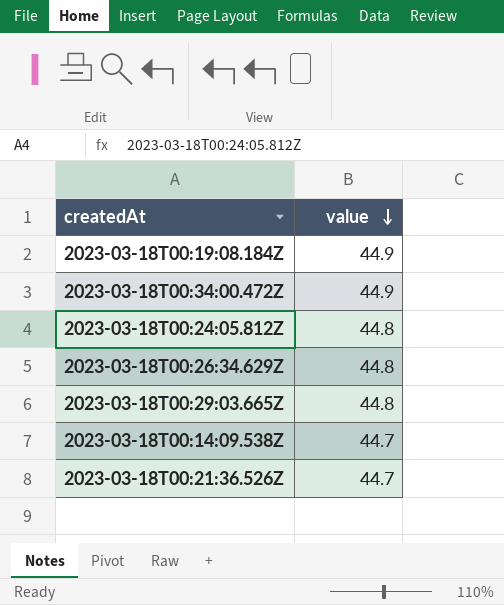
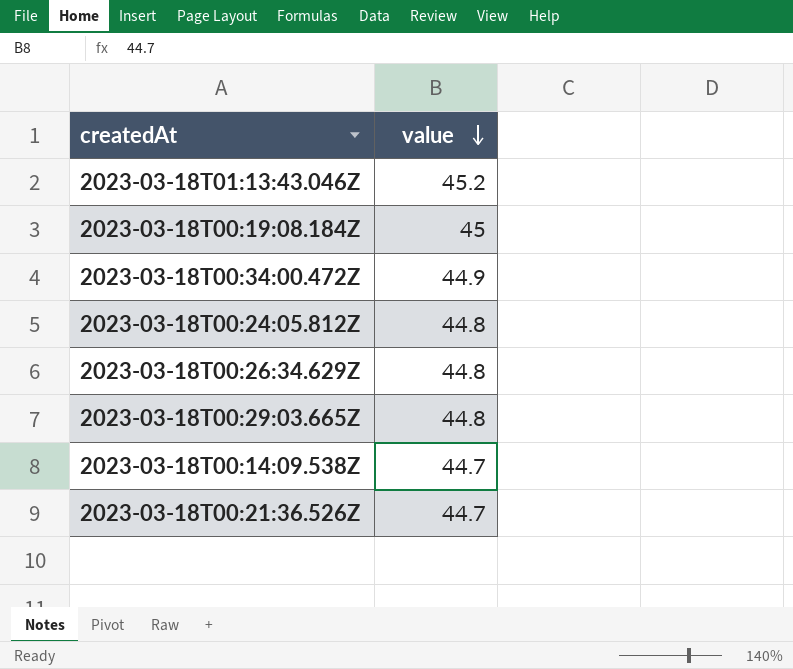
row 2023-03-18T01:13:43.046Z: none -> 45.2
2023-03-18T00:19:08.184Z | value: 44.9 -> 45

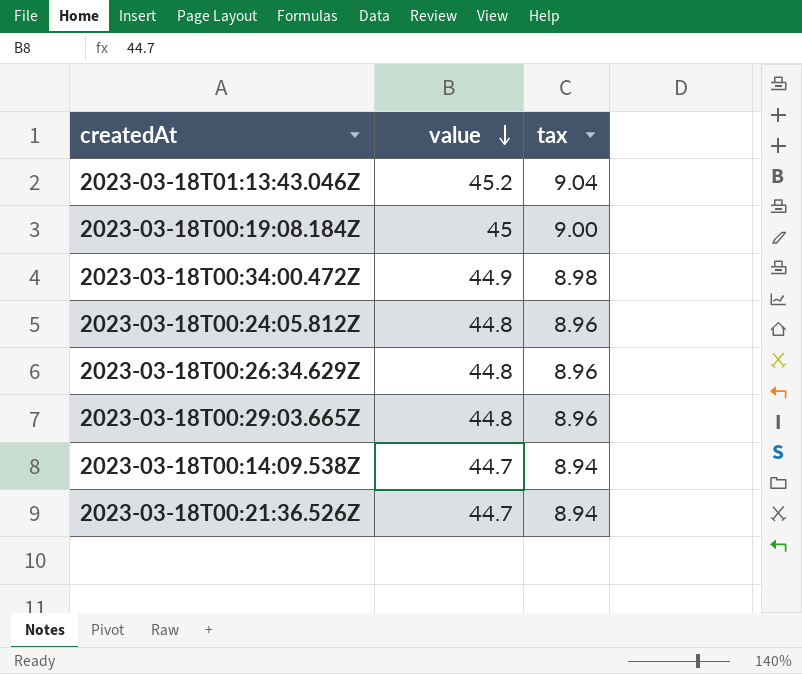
column tax | formula: none -> [value] * 0.2

